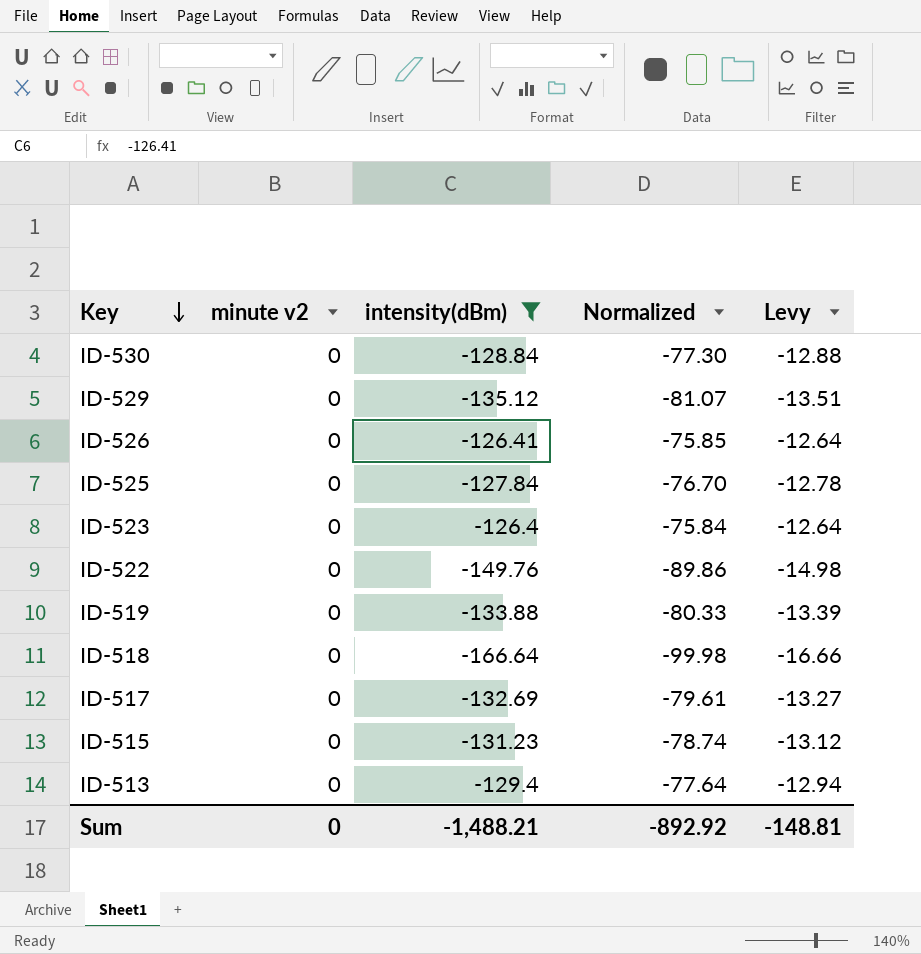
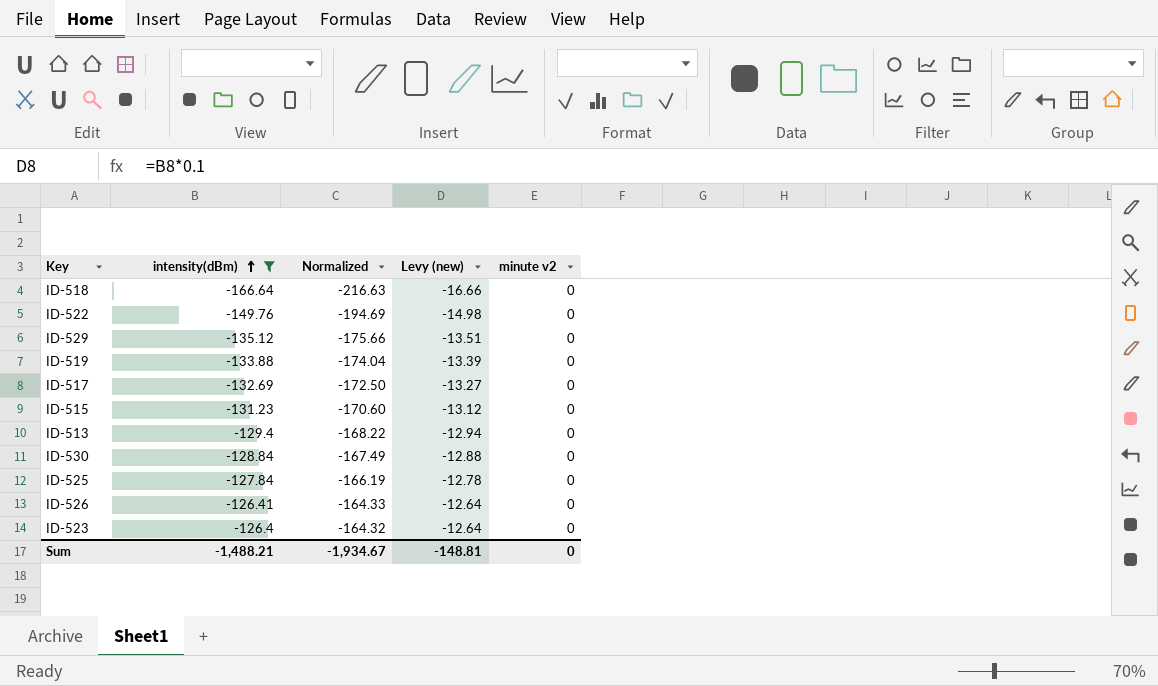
row order: Key descending -> intensity(dBm) ascending
column Normalized | formula: [intensity(dBm)] * 0.6 -> [intensity(dBm)] * 1.3
column name: Levy -> Levy (new)
column minute v2 | position: 2 -> 5
Sum | Normalized: -892.92 -> -1,934.67

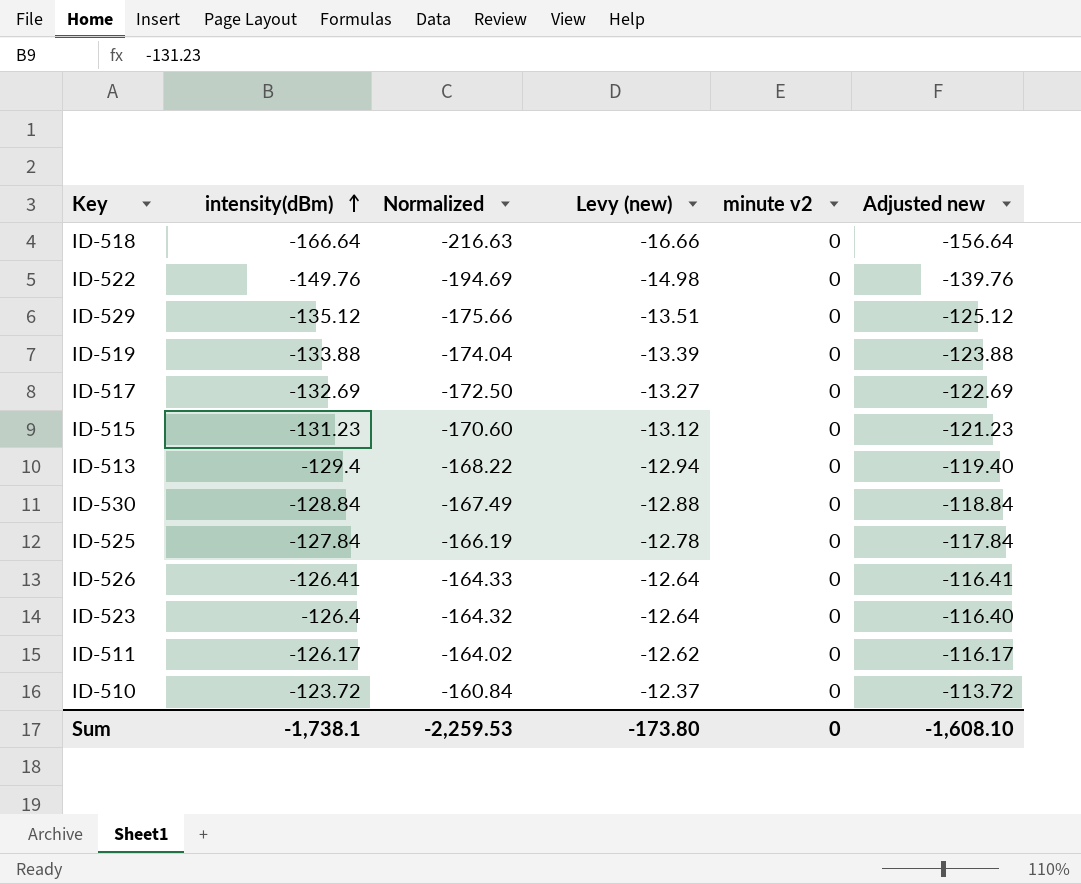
filter: intensity(dBm) <= -126.4 -> none
column Adjusted new | formula: none -> [intensity(dBm)] + 10
Sum | intensity(dBm): -1,488.21 -> -1,738.1
Sum | Normalized: -1,934.67 -> -2,259.53
Sum | Levy (new): -148.81 -> -173.80

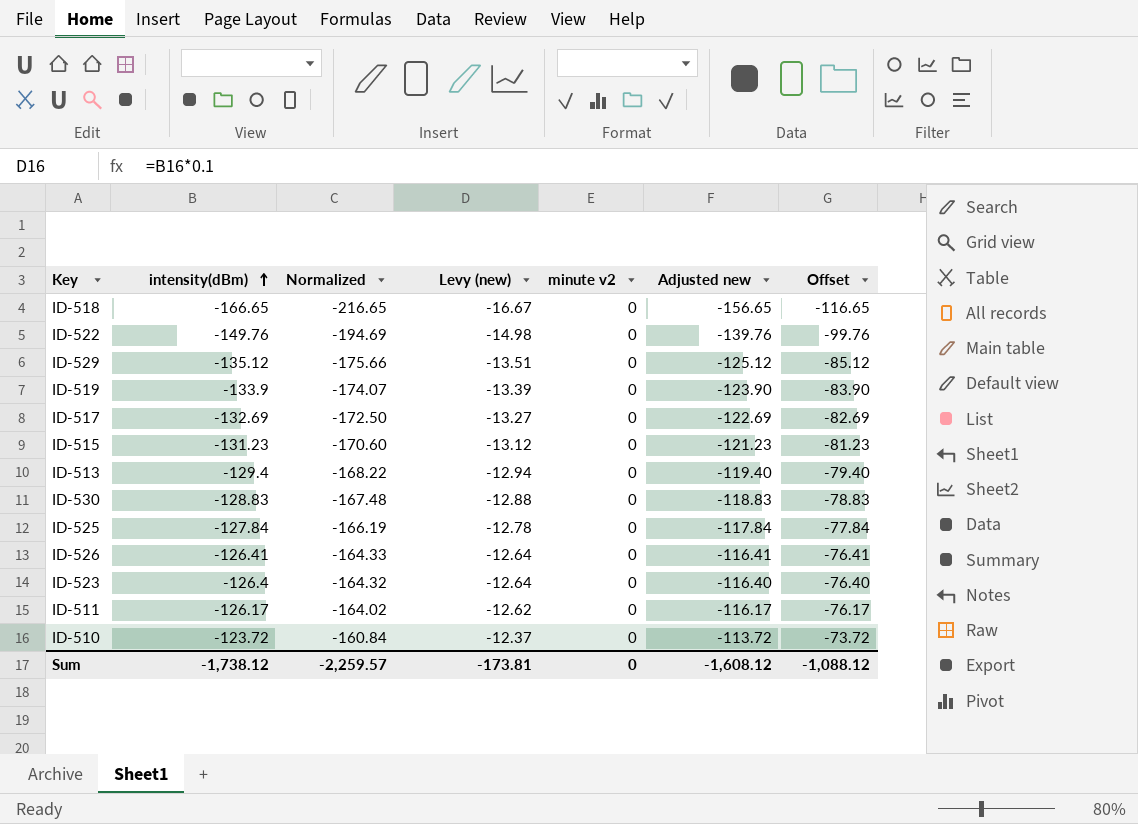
column Offset | formula: none -> [intensity(dBm)] + 50
ID-518 | intensity(dBm): -166.64 -> -166.65
ID-518 | Normalized: -216.63 -> -216.65
ID-518 | Levy (new): -16.66 -> -16.67
ID-518 | Adjusted new: -156.64 -> -156.65
ID-519 | intensity(dBm): -133.88 -> -133.9
ID-519 | Normalized: -174.04 -> -174.07
ID-519 | Adjusted new: -123.88 -> -123.90
ID-530 | intensity(dBm): -128.84 -> -128.83
ID-530 | Normalized: -167.49 -> -167.48
ID-530 | Adjusted new: -118.84 -> -118.83
Sum | intensity(dBm): -1,738.1 -> -1,738.12
Sum | Normalized: -2,259.53 -> -2,259.57
Sum | Levy (new): -173.80 -> -173.81
Sum | Adjusted new: -1,608.10 -> -1,608.12

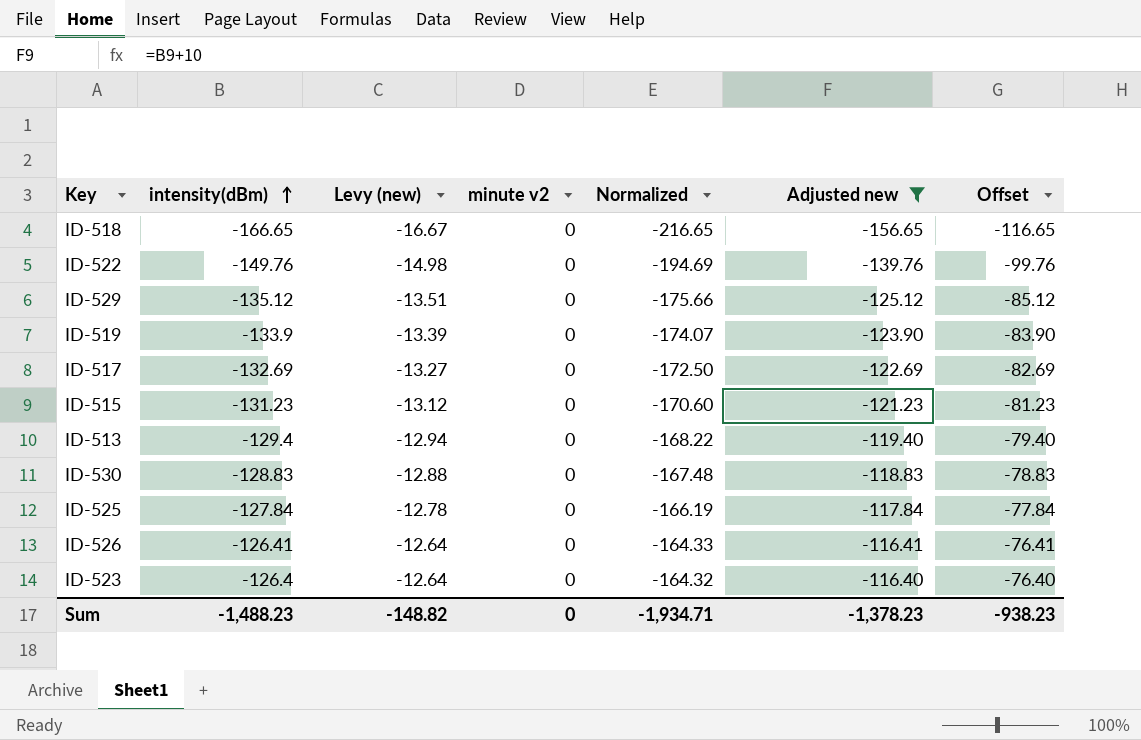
filter: none -> Adjusted new <= -116.40
column Normalized | position: 3 -> 5
Sum | intensity(dBm): -1,738.12 -> -1,488.23
Sum | Levy (new): -173.81 -> -148.82
Sum | Normalized: -2,259.57 -> -1,934.71
Sum | Adjusted new: -1,608.12 -> -1,378.23
Sum | Offset: -1,088.12 -> -938.23

